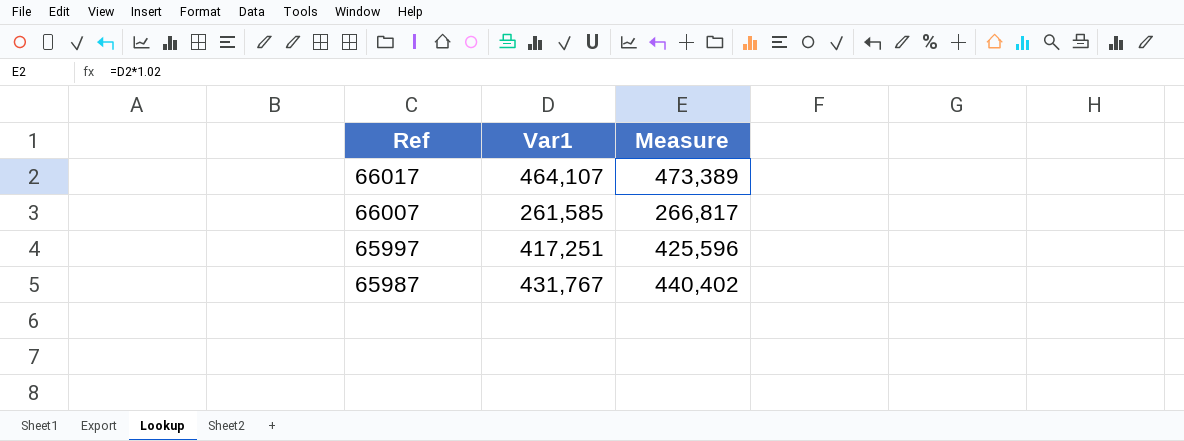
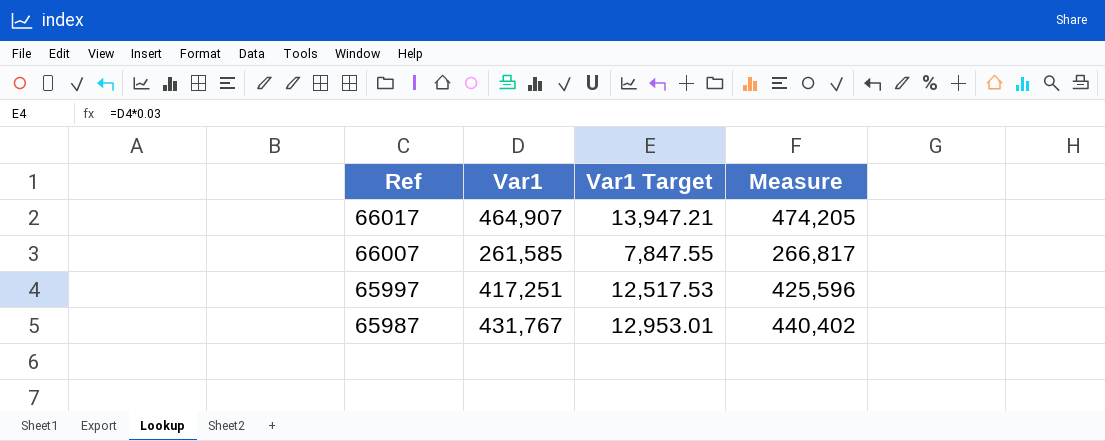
column Var1 Target | formula: none -> [Var1] * 0.03
66017 | Var1: 464,107 -> 464,907
66017 | Measure: 473,389 -> 474,205

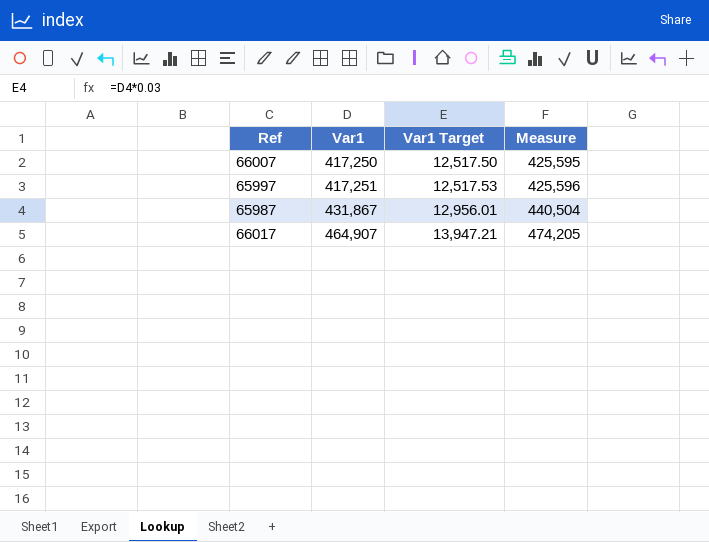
row order: Ref descending -> Var1 ascending
66007 | Var1: 261,585 -> 417,250
66007 | Var1 Target: 7,847.55 -> 12,517.50
66007 | Measure: 266,817 -> 425,595
65987 | Var1: 431,767 -> 431,867
65987 | Var1 Target: 12,953.01 -> 12,956.01
65987 | Measure: 440,402 -> 440,504

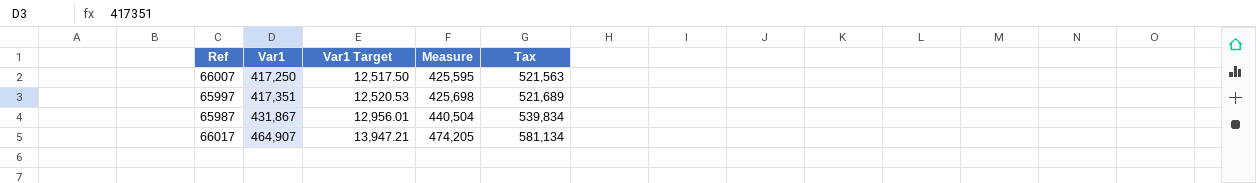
column Tax | formula: none -> [Var1] * 1.25
65997 | Var1: 417,251 -> 417,351
65997 | Var1 Target: 12,517.53 -> 12,520.53
65997 | Measure: 425,596 -> 425,698

